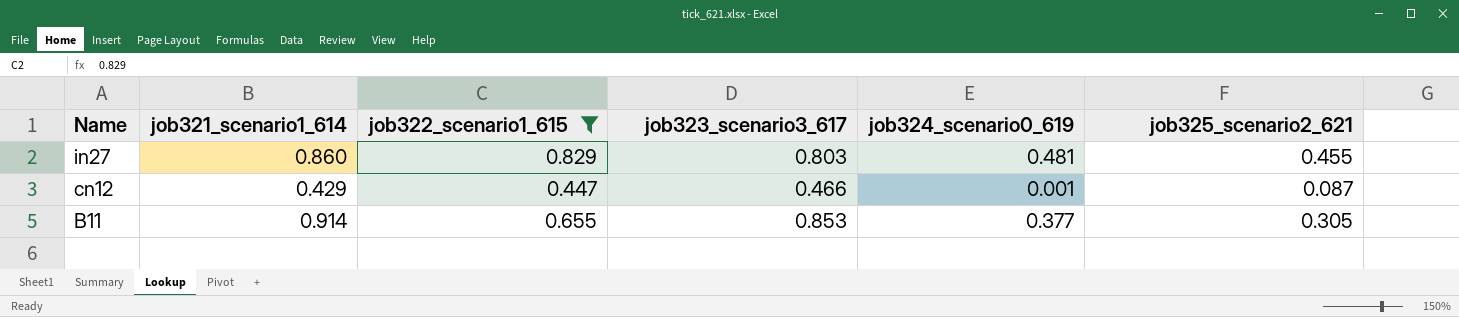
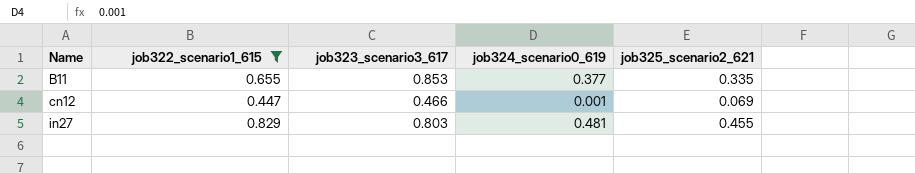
row order: Name descending -> Name ascending
column job321_scenario1_614 | position: 2 -> none
B11 | job325_scenario2_621: 0.305 -> 0.335
cn12 | job325_scenario2_621: 0.087 -> 0.069

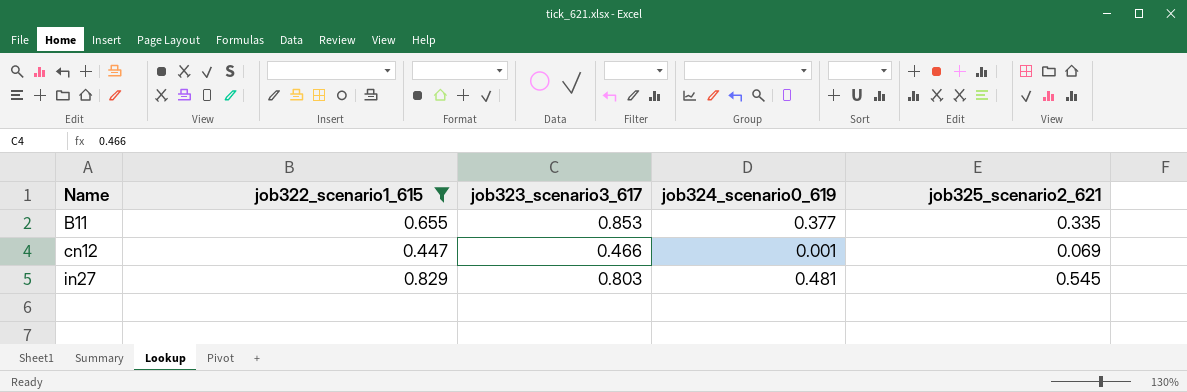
in27 | job325_scenario2_621: 0.455 -> 0.545

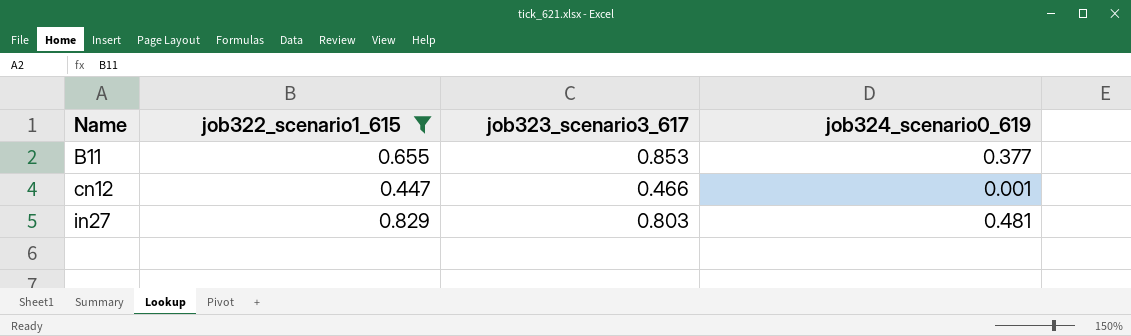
column job325_scenario2_621 | position: 5 -> none

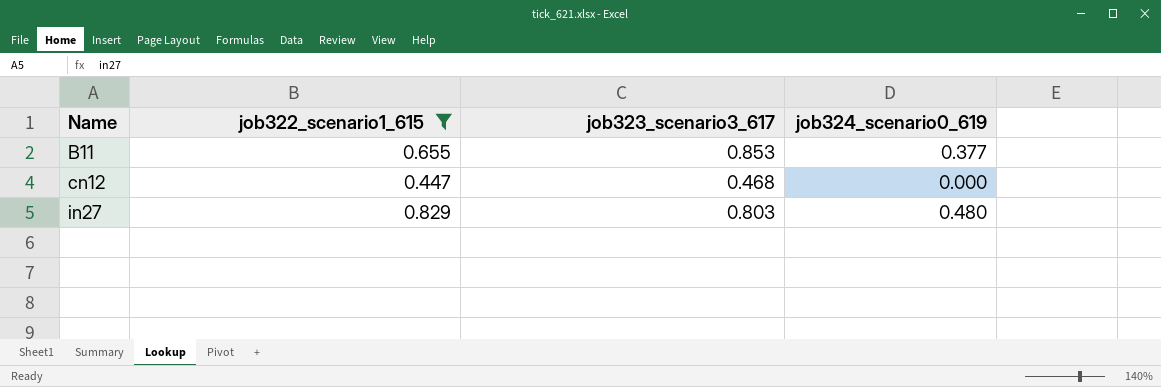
cn12 | job323_scenario3_617: 0.466 -> 0.468
cn12 | job324_scenario0_619: 0.001 -> 0.000
in27 | job324_scenario0_619: 0.481 -> 0.480

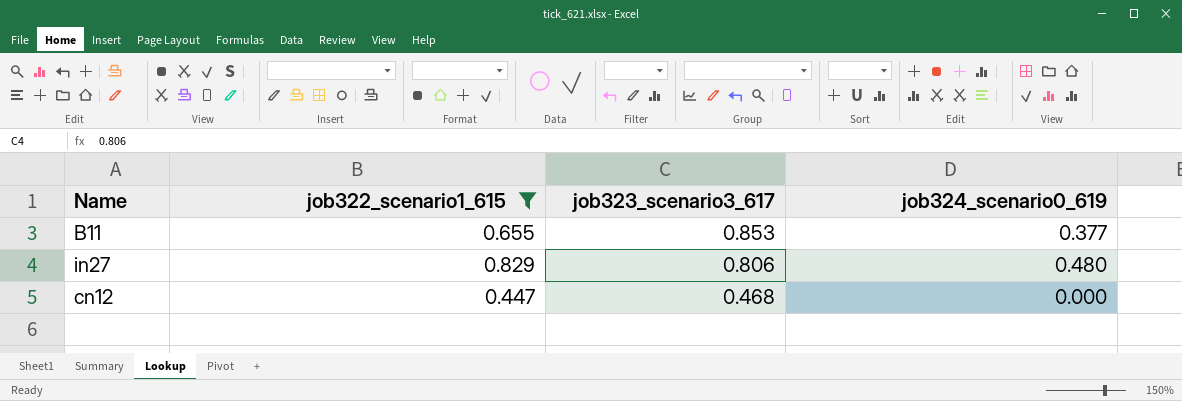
row order: Name ascending -> job323_scenario3_617 descending
in27 | job323_scenario3_617: 0.803 -> 0.806

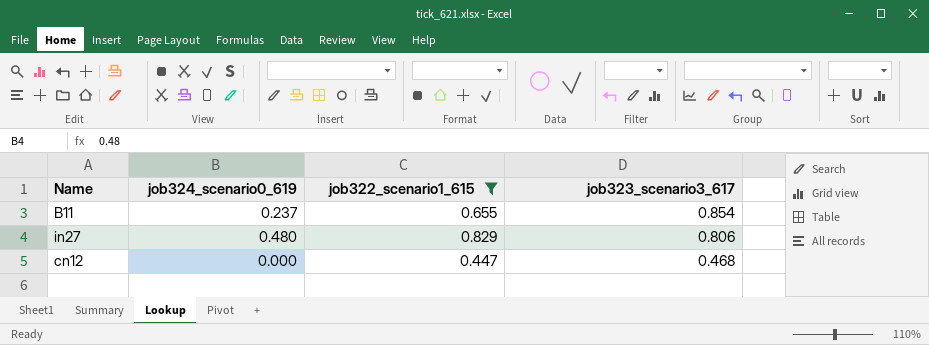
column job324_scenario0_619 | position: 4 -> 2
B11 | job324_scenario0_619: 0.377 -> 0.237
B11 | job323_scenario3_617: 0.853 -> 0.854

